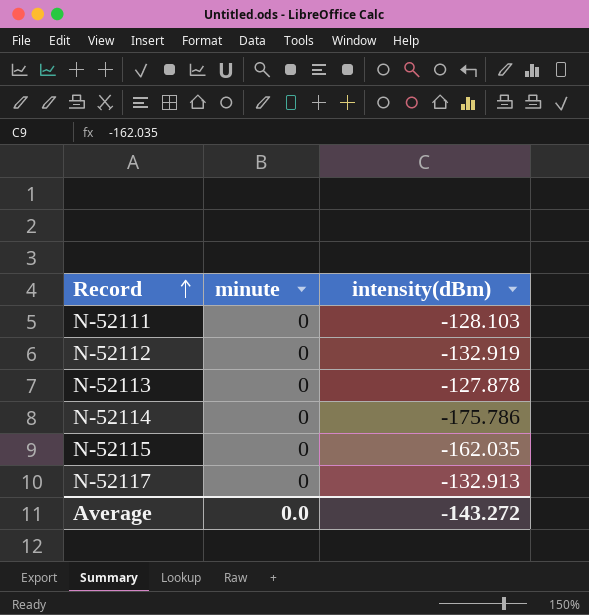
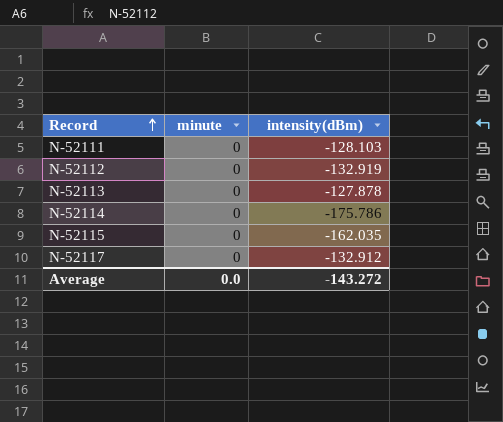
N-52117 | intensity(dBm): -132.913 -> -132.912

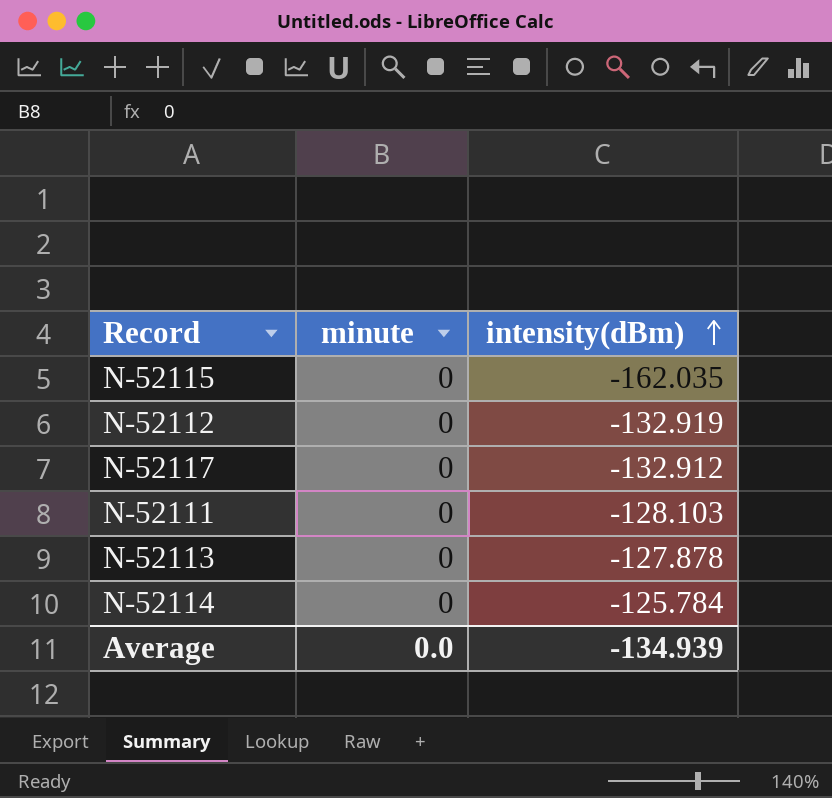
row order: Record ascending -> intensity(dBm) ascending
N-52114 | intensity(dBm): -175.786 -> -125.784
Average | intensity(dBm): -143.272 -> -134.939

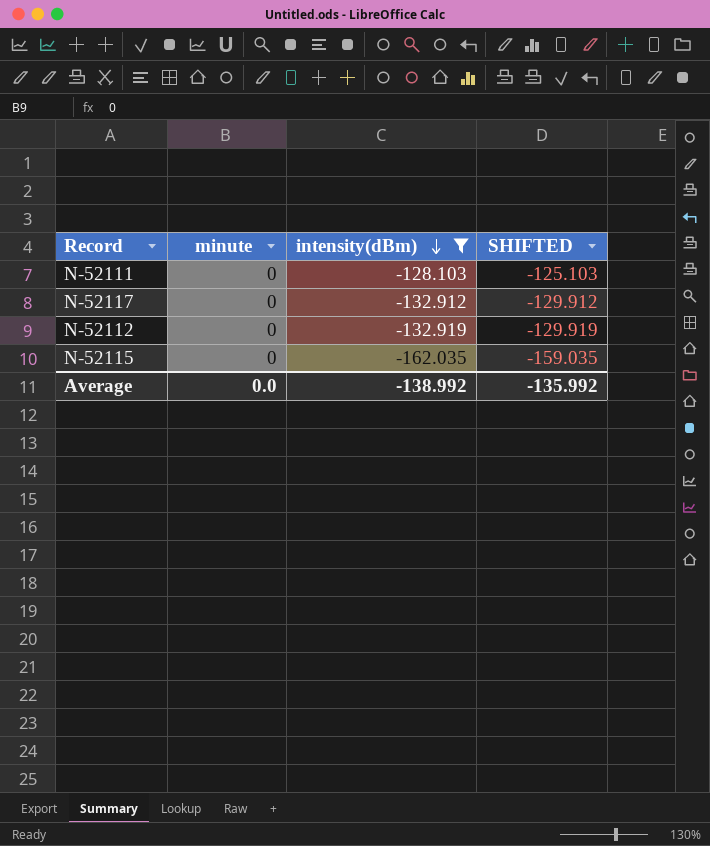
filter: none -> intensity(dBm) <= -128.103
row order: intensity(dBm) ascending -> intensity(dBm) descending
column SHIFTED | formula: none -> [intensity(dBm)] + 3
Average | intensity(dBm): -134.939 -> -138.992

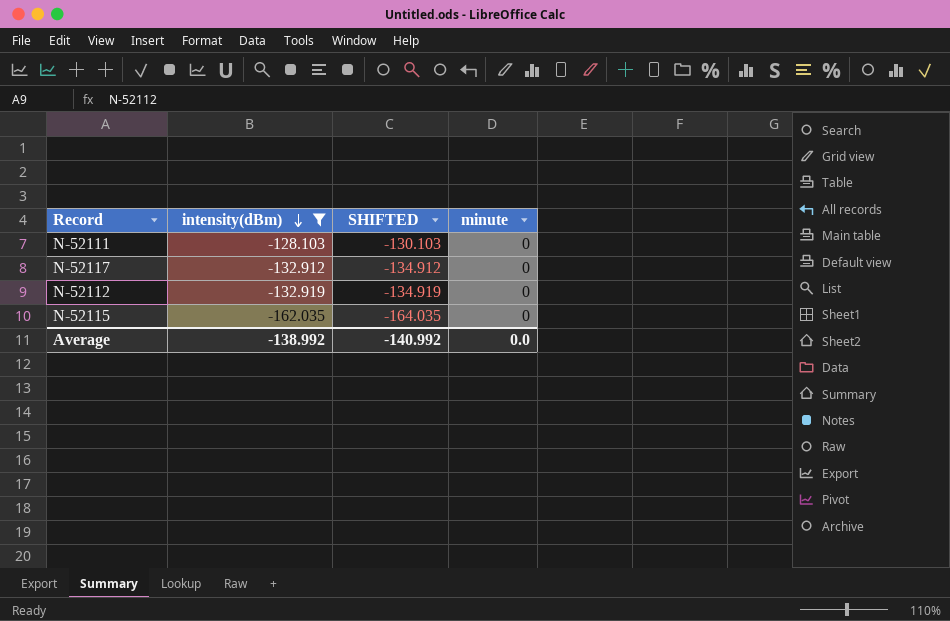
column SHIFTED | formula: [intensity(dBm)] + 3 -> [intensity(dBm)] - 2
column minute | position: 2 -> 4
Average | SHIFTED: -135.992 -> -140.992

